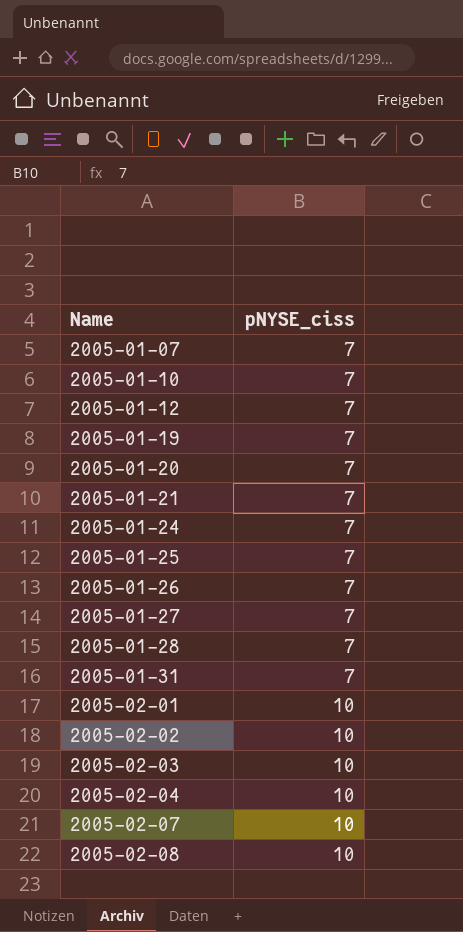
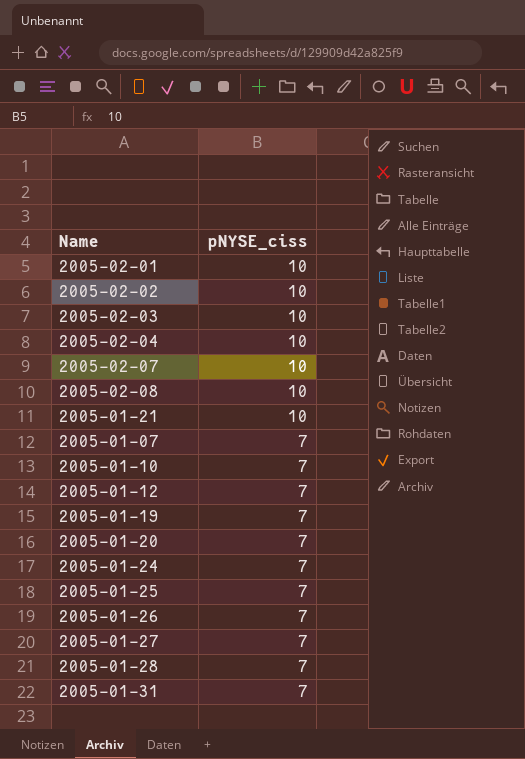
row order: Name ascending -> pNYSE_ciss descending
2005-01-21 | pNYSE_ciss: 7 -> 10

